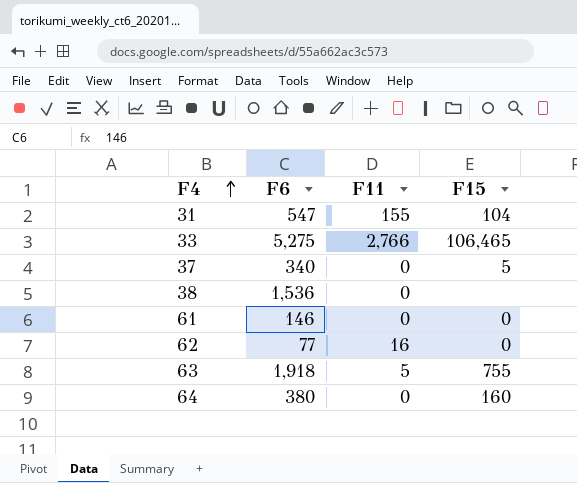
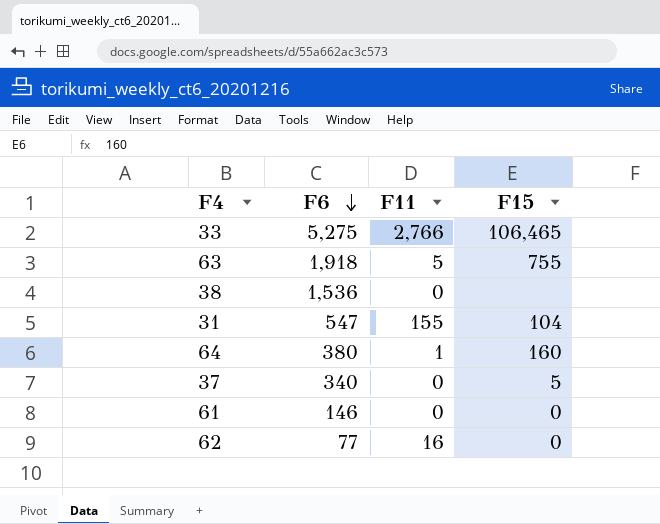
row order: F4 ascending -> F6 descending
64 | F11: 0 -> 1

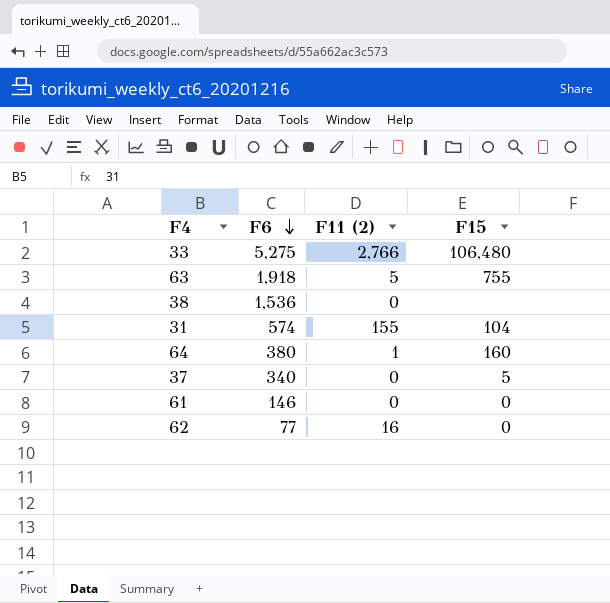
column name: F11 -> F11 (2)
33 | F15: 106,465 -> 106,480
31 | F6: 547 -> 574

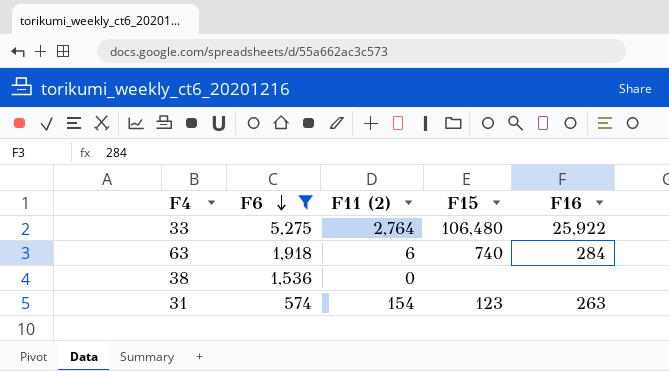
filter: none -> F6 >= 574
column F16 | position: none -> 5
33 | F11 (2): 2,766 -> 2,764
63 | F11 (2): 5 -> 6
63 | F15: 755 -> 740
31 | F11 (2): 155 -> 154
31 | F15: 104 -> 123

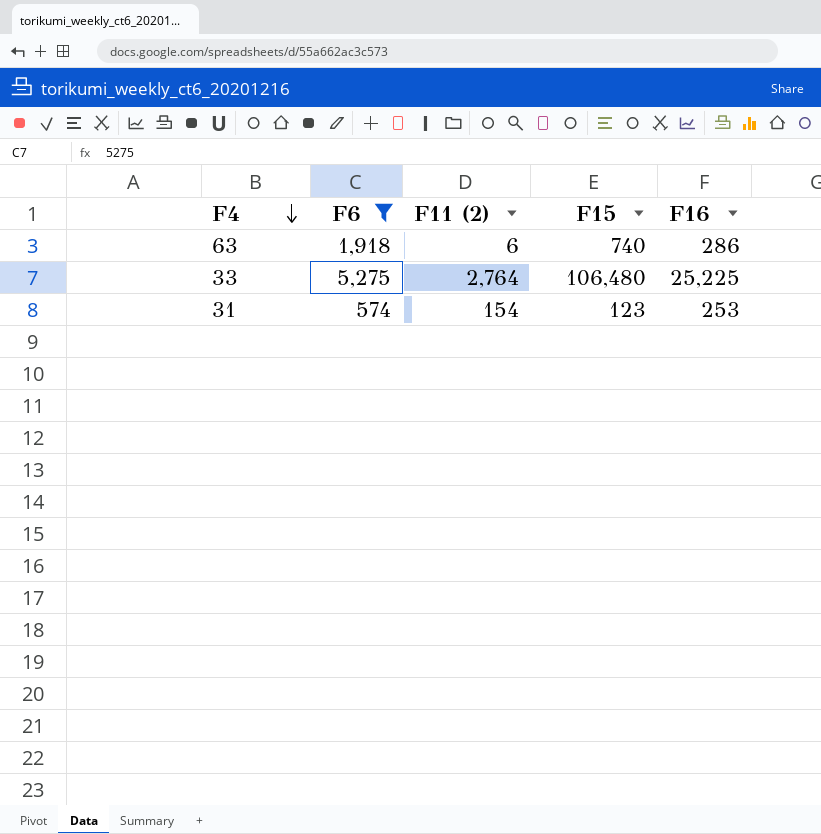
row order: F6 descending -> F4 descending
row 38: 1,536 | 0 | none | none -> none
63 | F16: 284 -> 286
33 | F16: 25,922 -> 25,225
31 | F16: 263 -> 253

